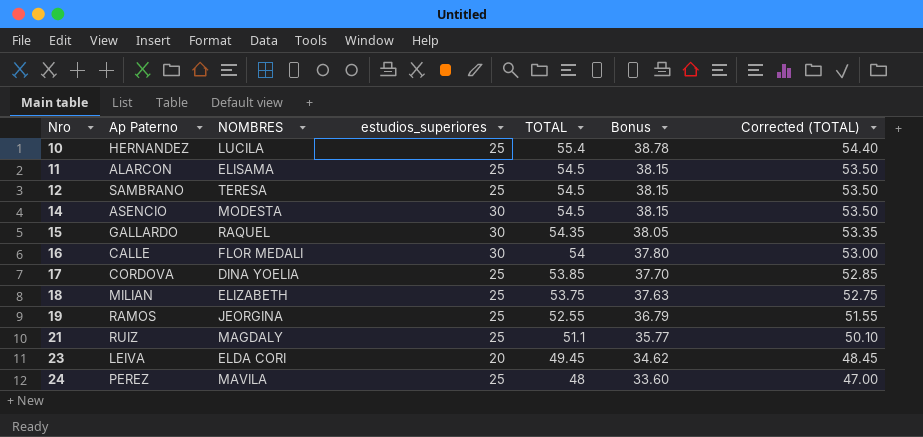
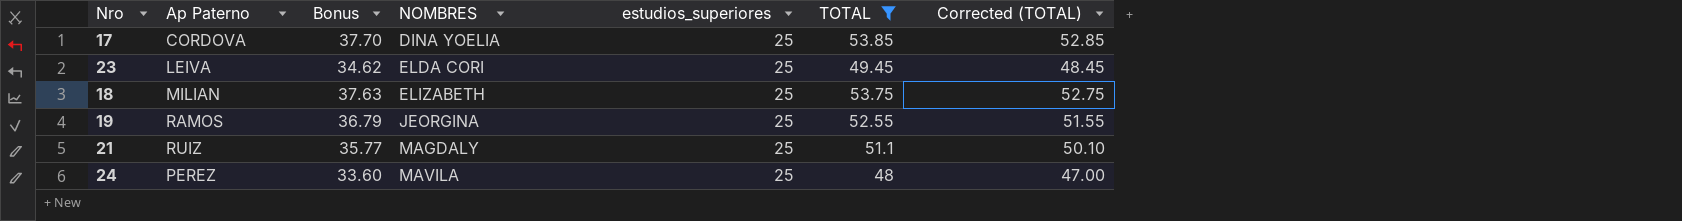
filter: none -> TOTAL <= 53.85
row order: Nro ascending -> NOMBRES ascending
column Bonus | position: 6 -> 3
23 | estudios_superiores: 20 -> 25

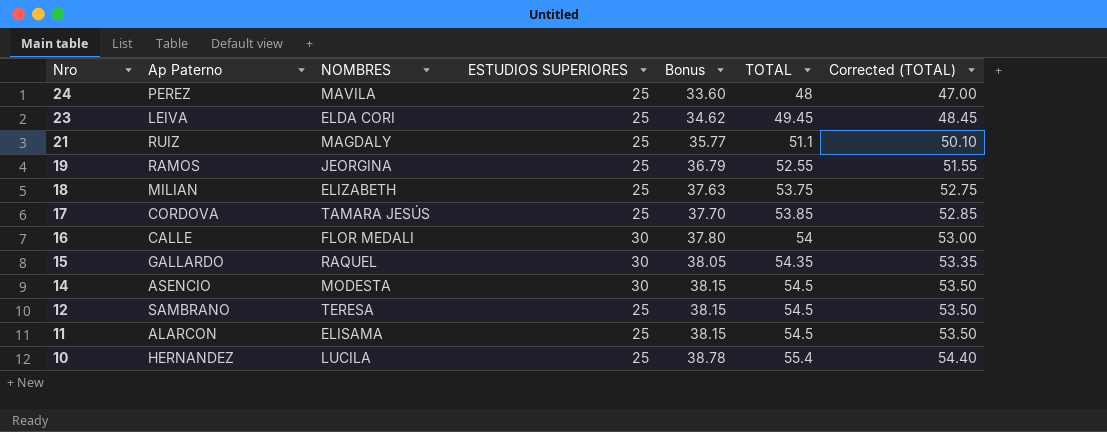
filter: TOTAL <= 53.85 -> none
row order: NOMBRES ascending -> Nro descending
column name: estudios_superiores -> ESTUDIOS SUPERIORES
column Bonus | position: 3 -> 5
17 | NOMBRES: DINA YOELIA -> TAMARA JESÚS

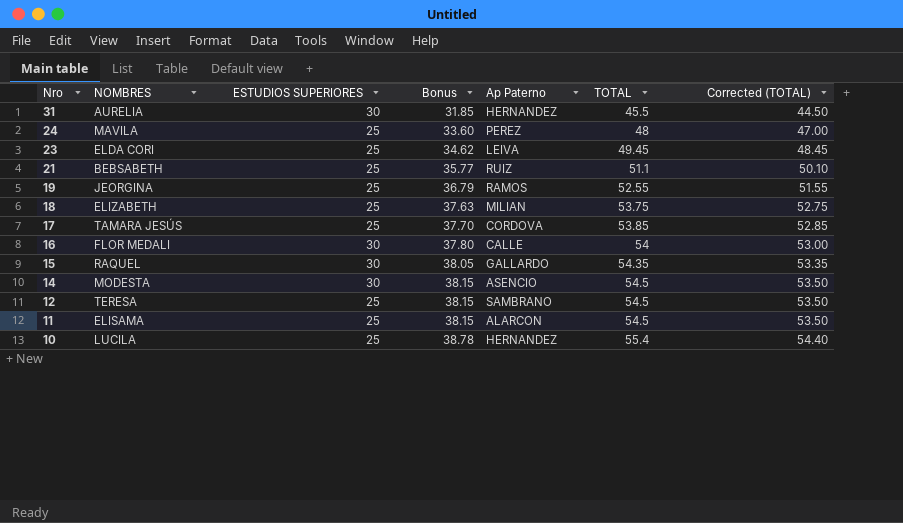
column Ap Paterno | position: 2 -> 5
row 31: none -> AURELIA | 30 | 31.85 | HERNANDEZ | 45.5 | 44.50
21 | NOMBRES: MAGDALY -> BEBSABETH

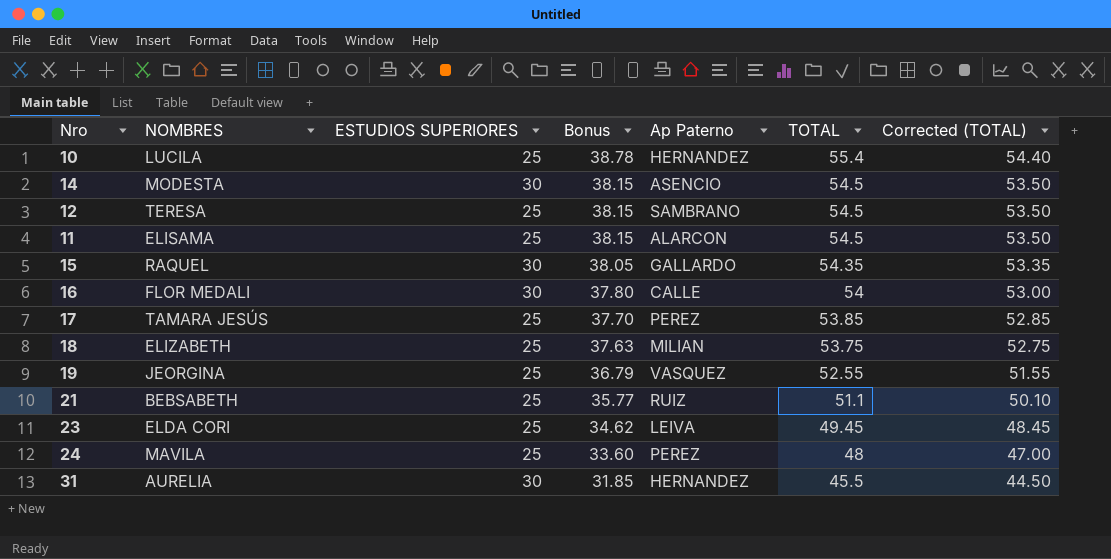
row order: Nro descending -> Bonus descending
17 | Ap Paterno: CORDOVA -> PEREZ
19 | Ap Paterno: RAMOS -> VASQUEZ

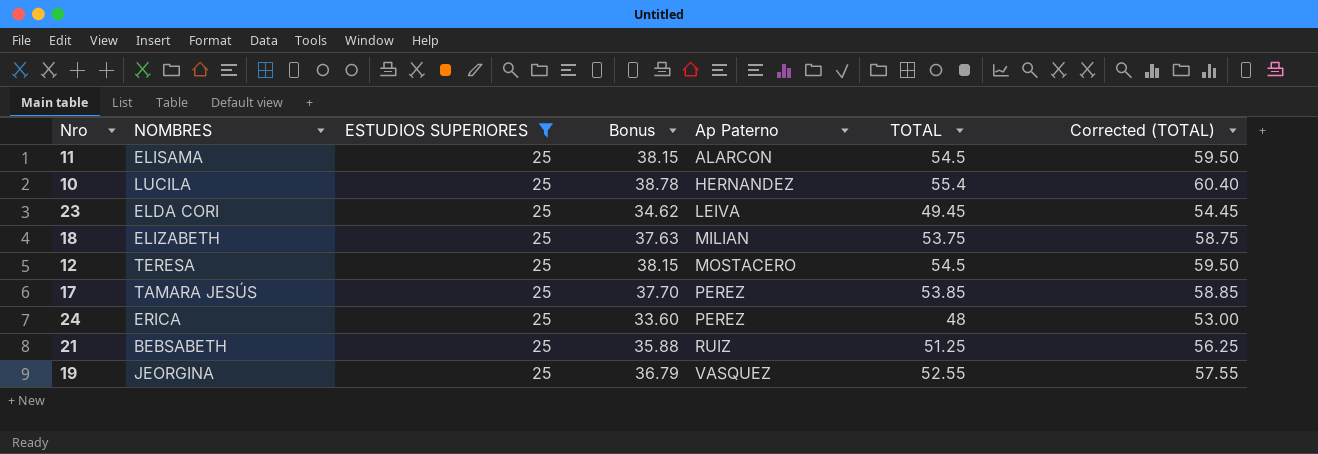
filter: none -> ESTUDIOS SUPERIORES = 25
row order: Bonus descending -> Ap Paterno ascending
column Corrected (TOTAL) | formula: [TOTAL] - 1 -> [TOTAL] + 5
12 | Ap Paterno: SAMBRANO -> MOSTACERO
24 | NOMBRES: MAVILA -> ERICA
21 | Bonus: 35.77 -> 35.88
21 | TOTAL: 51.1 -> 51.25

